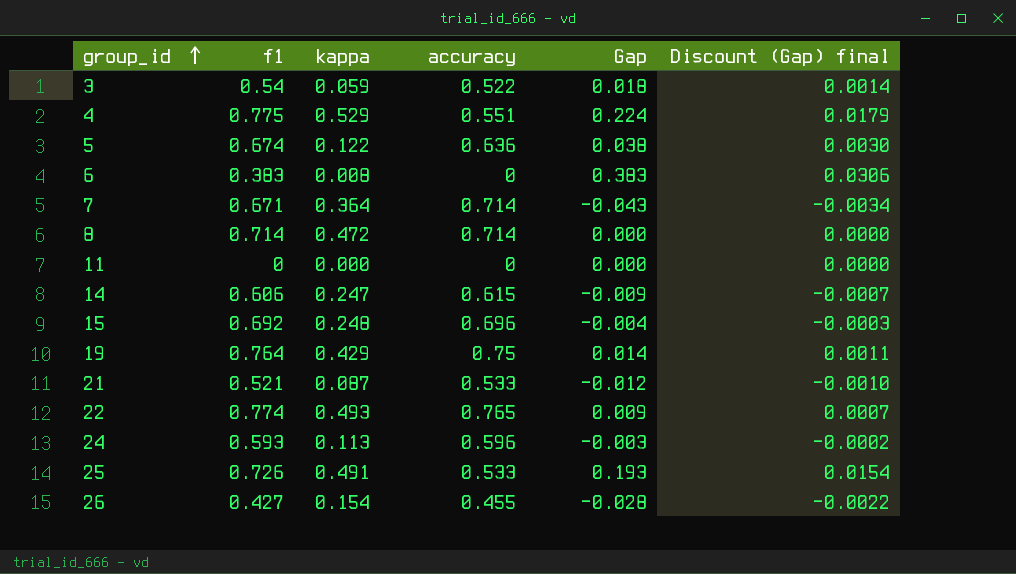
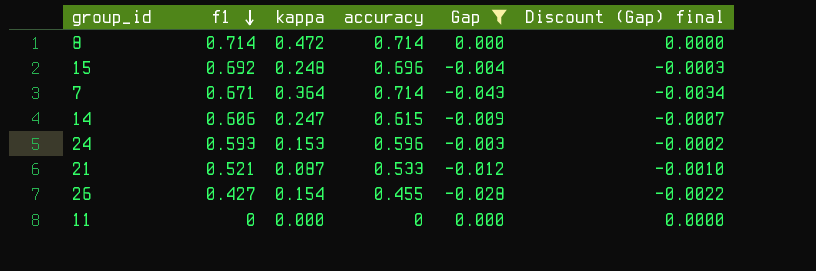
filter: none -> Gap <= 0.000
row order: group_id ascending -> f1 descending
24 | kappa: 0.113 -> 0.153

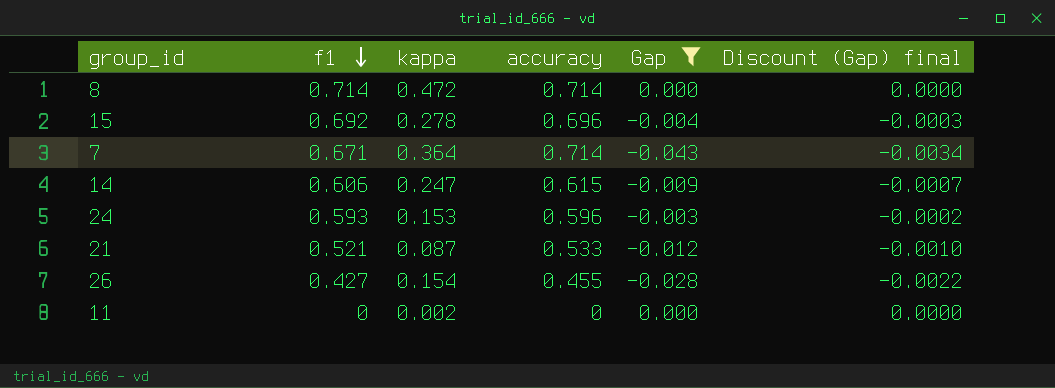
15 | kappa: 0.248 -> 0.278
11 | kappa: 0.000 -> 0.002

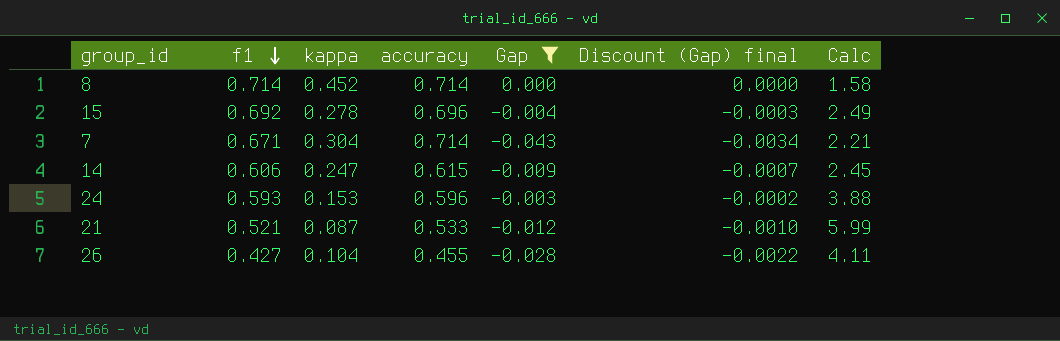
column Calc | formula: none -> [f1] / [kappa]
row 11: 0 | 0.002 | 0 | 0.000 | 0.0000 -> none
8 | kappa: 0.472 -> 0.452
7 | kappa: 0.364 -> 0.304
26 | kappa: 0.154 -> 0.104

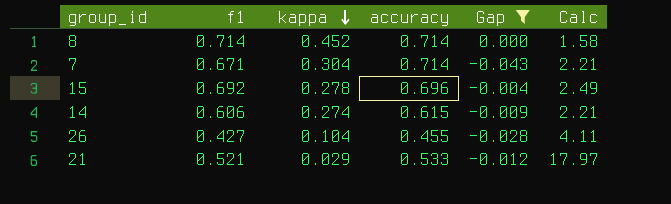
row order: f1 descending -> kappa descending
column Discount (Gap) final | formula: [Gap] * 0.08 -> none
row 24: 0.593 | 0.153 | 0.596 | -0.003 | -0.0002 | 3.88 -> none
14 | kappa: 0.247 -> 0.274
14 | Calc: 2.45 -> 2.21
21 | kappa: 0.087 -> 0.029
21 | Calc: 5.99 -> 17.97

